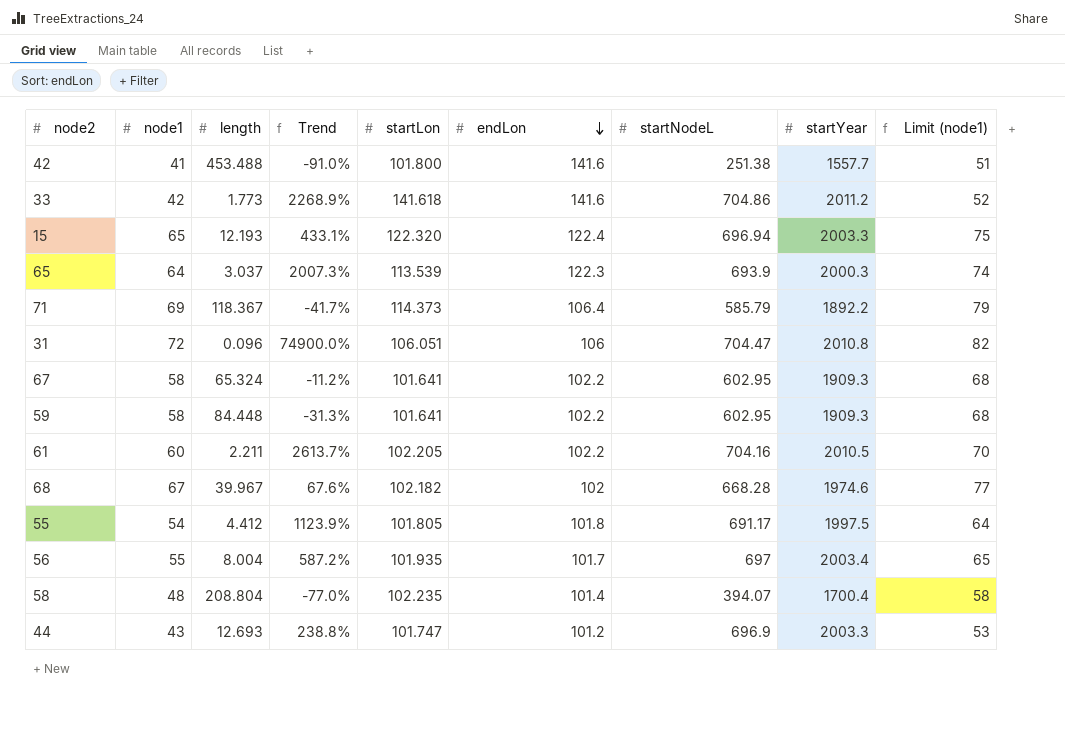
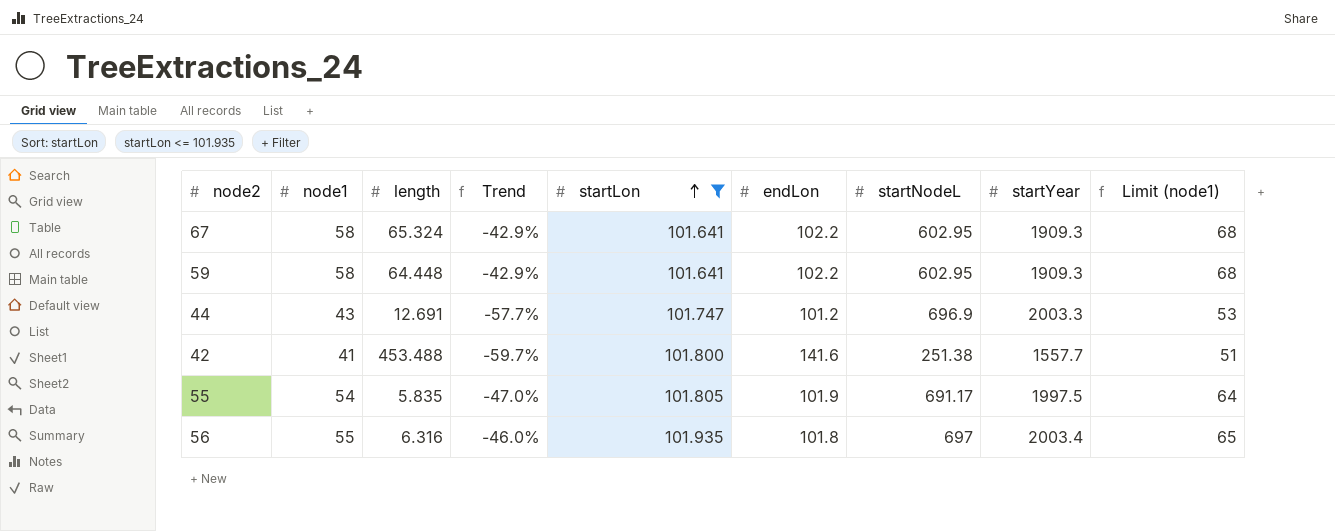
filter: none -> startLon <= 101.935
row order: endLon descending -> startLon ascending
column Trend | formula: ([node1] - [length]) / [length] -> ([node1] - [startLon]) / [startLon]
59 | length: 84.448 -> 64.448
44 | length: 12.693 -> 12.691
55 | length: 4.412 -> 5.835
55 | endLon: 101.8 -> 101.9
56 | length: 8.004 -> 6.316
56 | endLon: 101.7 -> 101.8

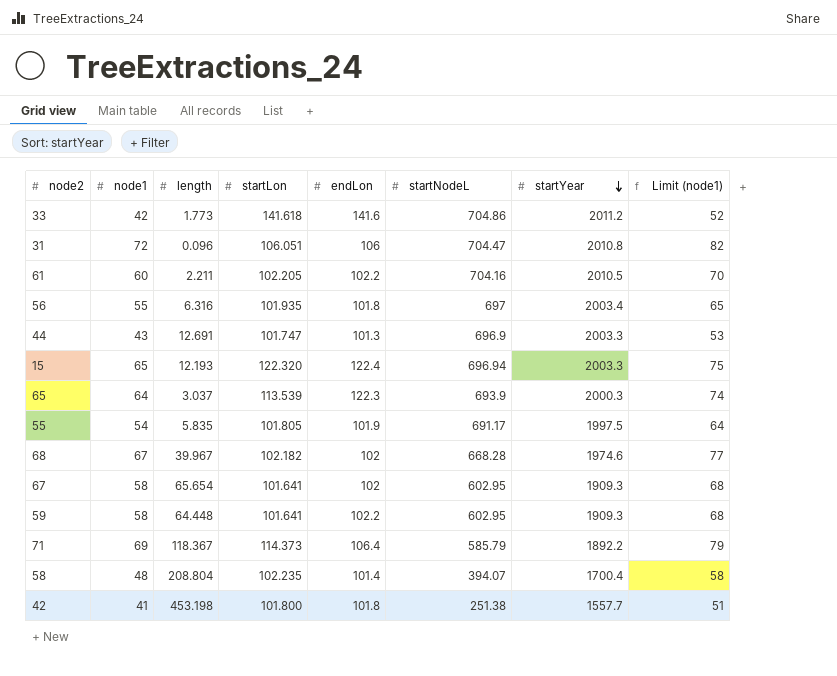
filter: startLon <= 101.935 -> none
row order: startLon ascending -> startYear descending
column Trend | formula: ([node1] - [startLon]) / [startLon] -> none
44 | endLon: 101.2 -> 101.3
67 | length: 65.324 -> 65.654
67 | endLon: 102.2 -> 102
42 | length: 453.488 -> 453.198
42 | endLon: 141.6 -> 101.8

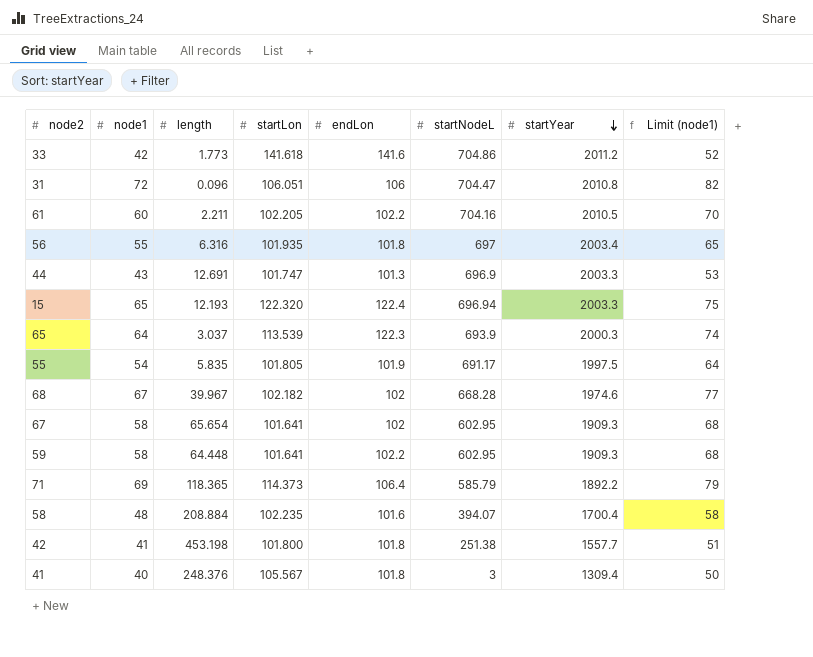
71 | length: 118.367 -> 118.365
58 | length: 208.804 -> 208.884
58 | endLon: 101.4 -> 101.6
row 41: none -> 40 | 248.376 | 105.567 | 101.8 | 3 | 1309.4 | 50

